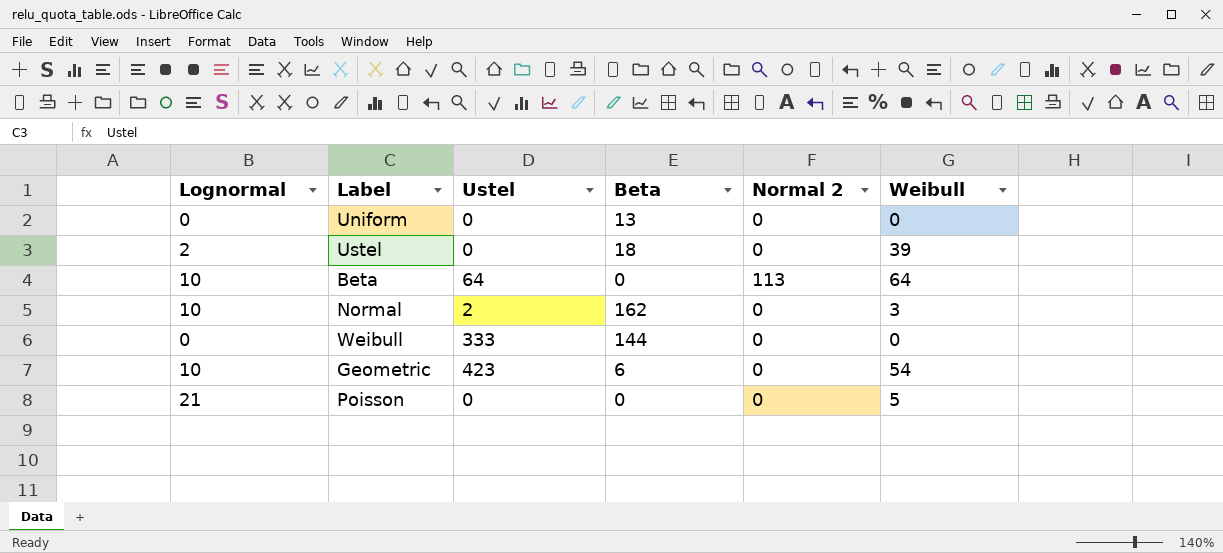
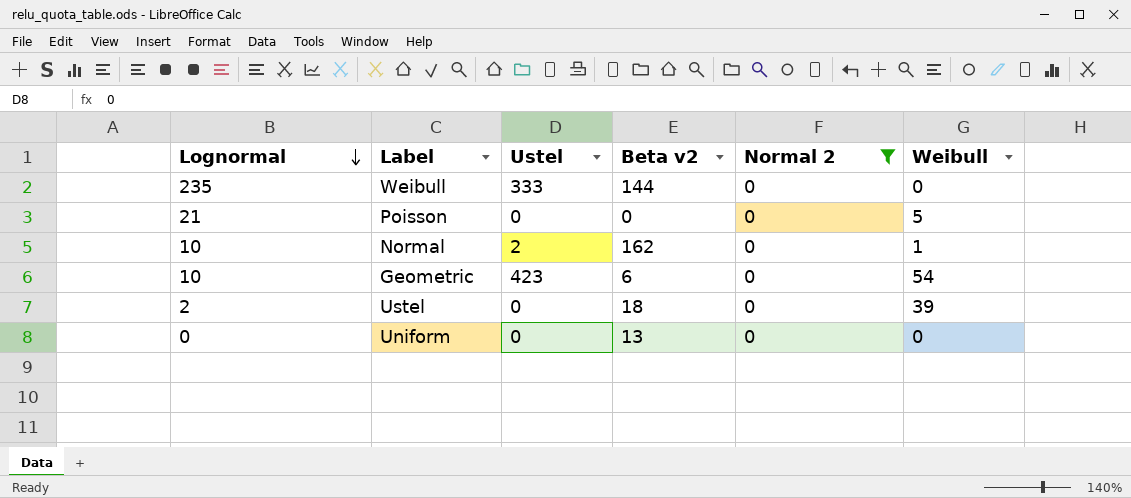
filter: none -> Normal 2 = 0
row order: none -> Lognormal descending
column name: Beta -> Beta v2
Weibull | Lognormal: 0 -> 235
Normal | Weibull: 3 -> 1

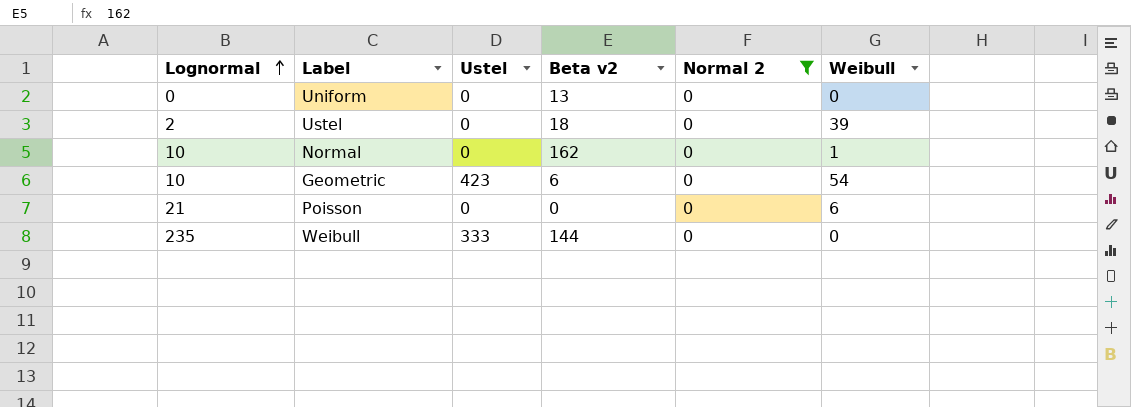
row order: Lognormal descending -> Lognormal ascending
Normal | Ustel: 2 -> 0
Poisson | Weibull: 5 -> 6

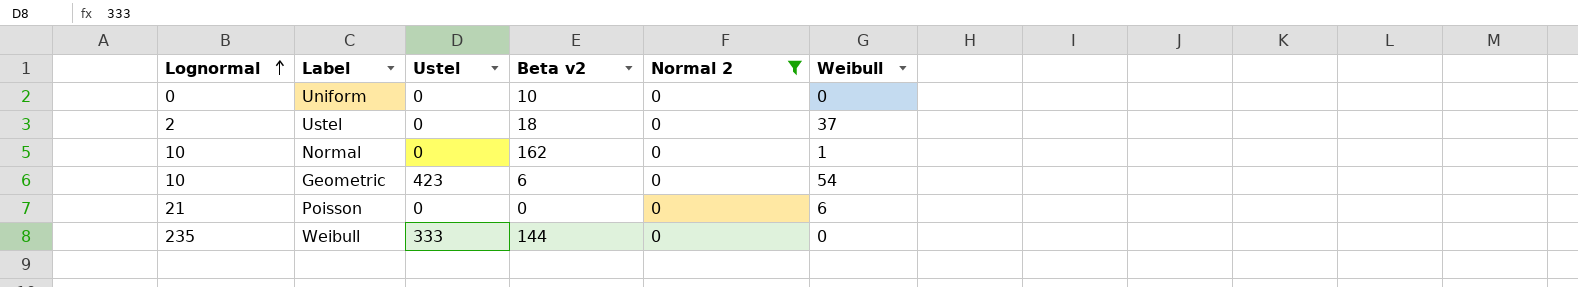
Uniform | Beta v2: 13 -> 10
Ustel | Weibull: 39 -> 37

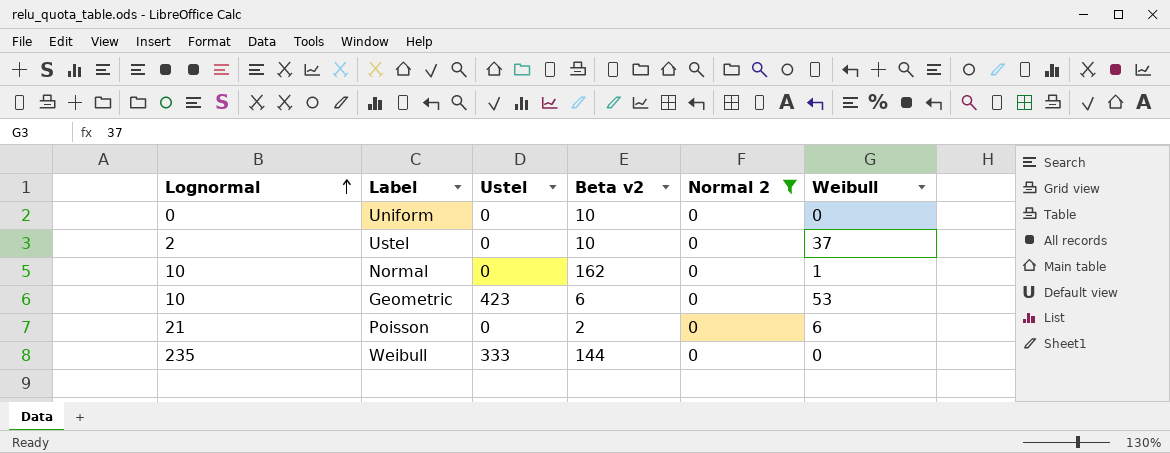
Ustel | Beta v2: 18 -> 10
Geometric | Weibull: 54 -> 53
Poisson | Beta v2: 0 -> 2

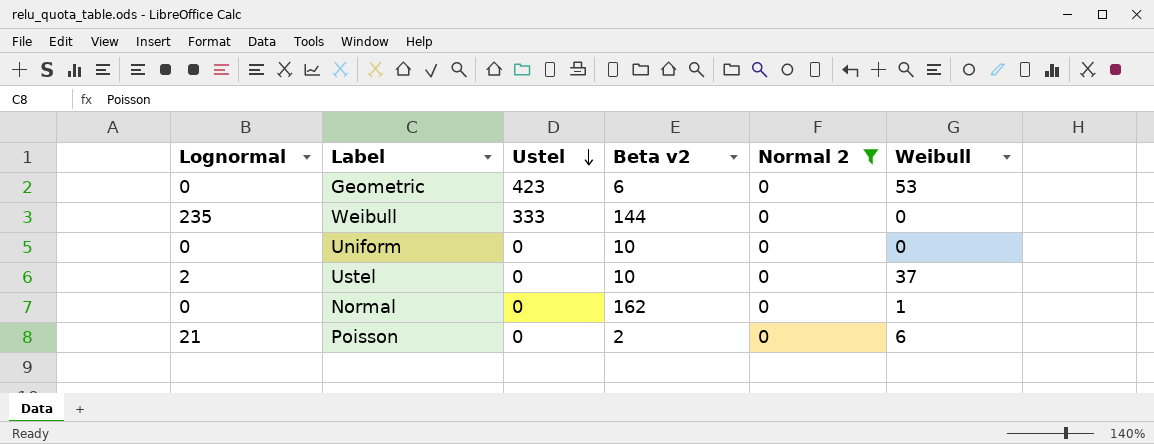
row order: Lognormal ascending -> Ustel descending
Geometric | Lognormal: 10 -> 0
Normal | Lognormal: 10 -> 0

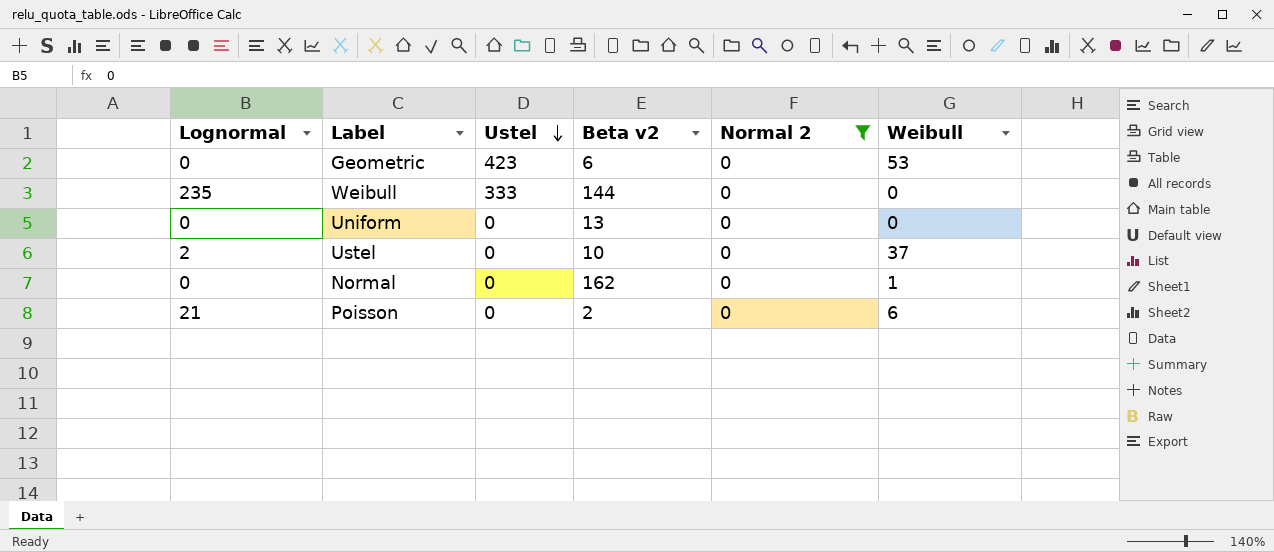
Uniform | Beta v2: 10 -> 13

